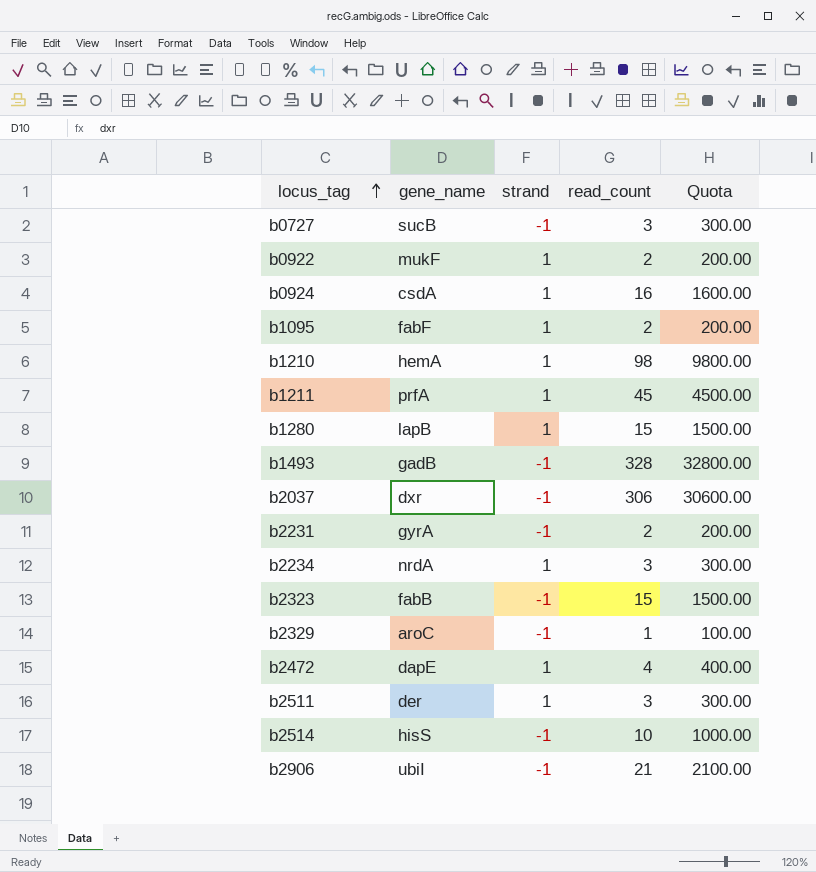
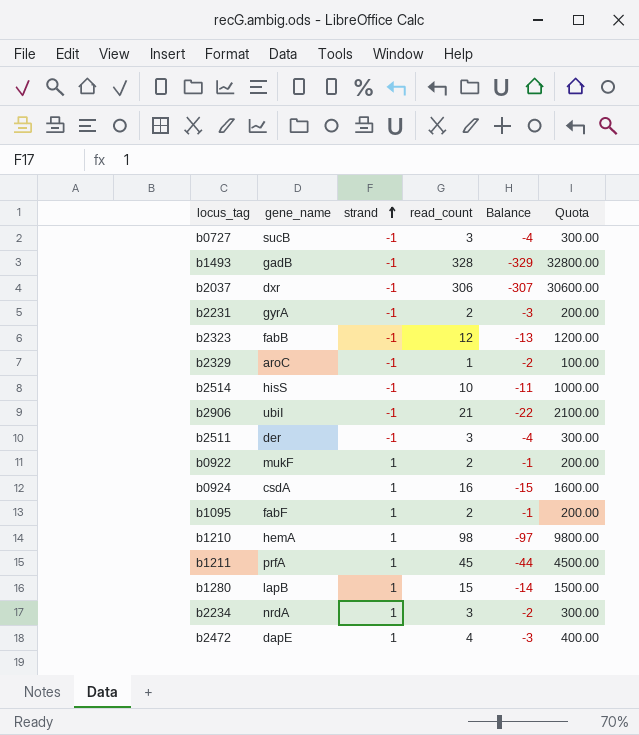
row order: locus_tag ascending -> strand ascending
column Balance | formula: none -> [strand] - [read_count]
b2323 | read_count: 15 -> 12
b2323 | Quota: 1500.00 -> 1200.00
b2511 | strand: 1 -> -1

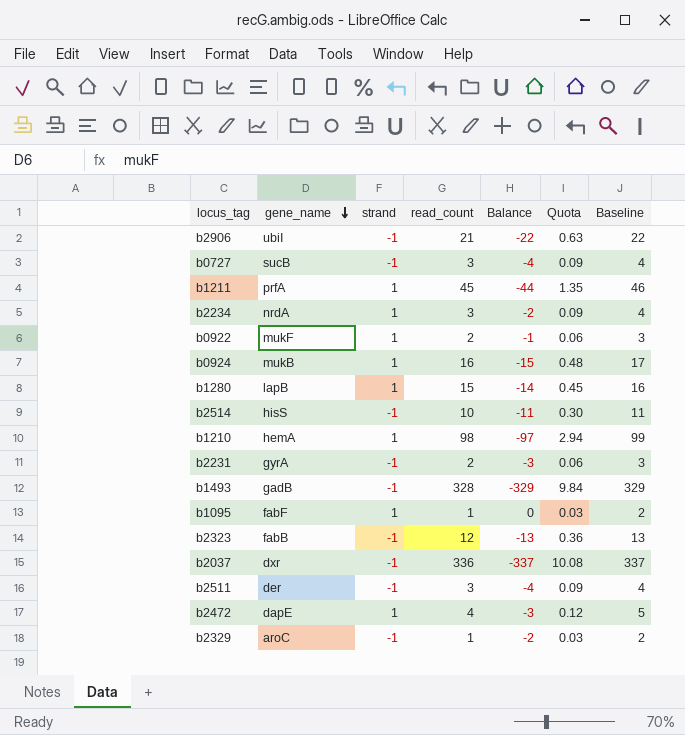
row order: strand ascending -> gene_name descending
column Quota | formula: [read_count] * 100 -> [read_count] * 0.03
column Baseline | formula: none -> [read_count] + 1
b0924 | gene_name: csdA -> mukB
b1095 | read_count: 2 -> 1
b1095 | Balance: -1 -> 0
b2037 | read_count: 306 -> 336
b2037 | Balance: -307 -> -337

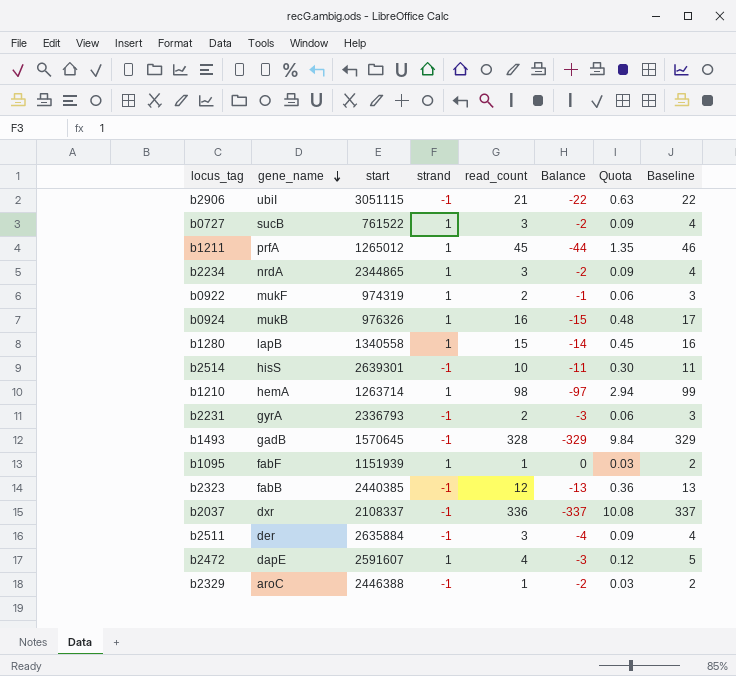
column start | position: none -> 3
b0727 | strand: -1 -> 1
b0727 | Balance: -4 -> -2

